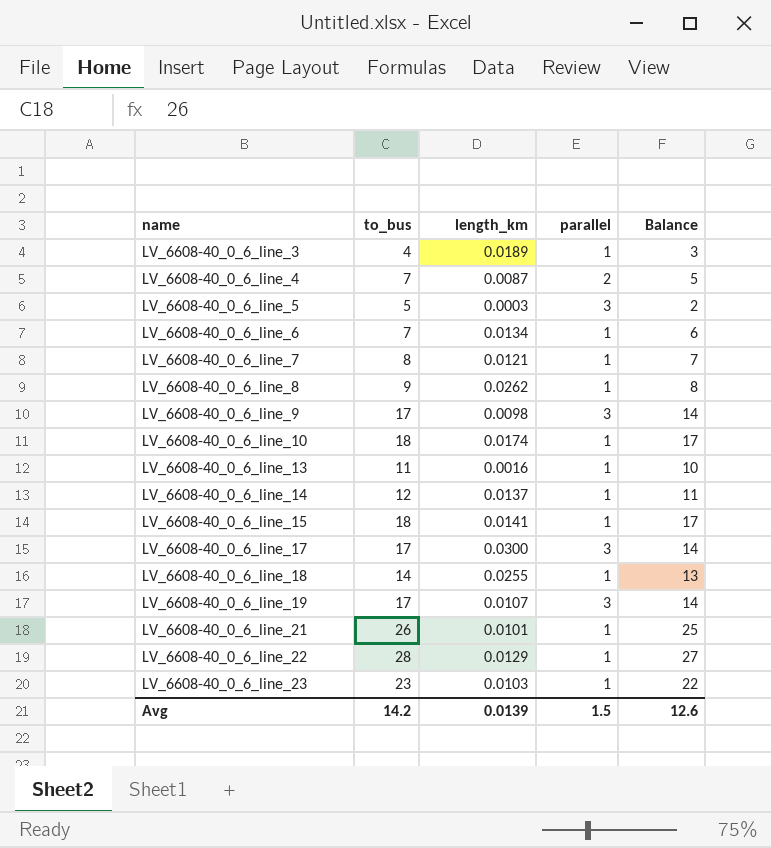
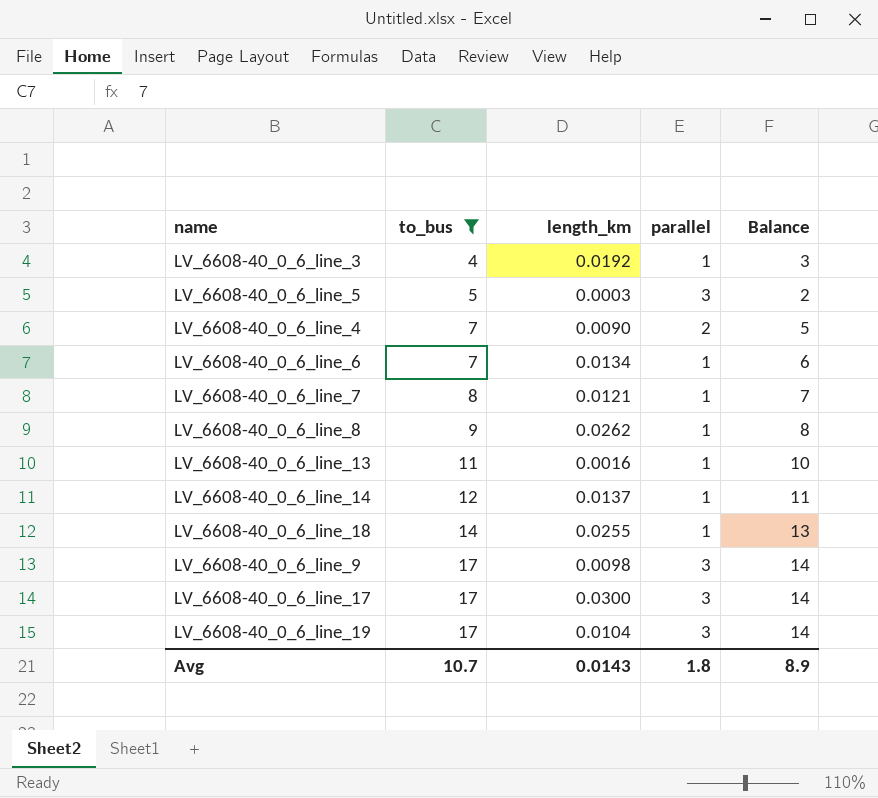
filter: none -> to_bus <= 17
row order: name ascending -> to_bus ascending
LV_6608-40_0_6_line_3 | length_km: 0.0189 -> 0.0192
LV_6608-40_0_6_line_4 | length_km: 0.0087 -> 0.0090
LV_6608-40_0_6_line_19 | length_km: 0.0107 -> 0.0104
Avg | to_bus: 14.2 -> 10.7
Avg | length_km: 0.0139 -> 0.0143
Avg | parallel: 1.5 -> 1.8
Avg | Balance: 12.6 -> 8.9

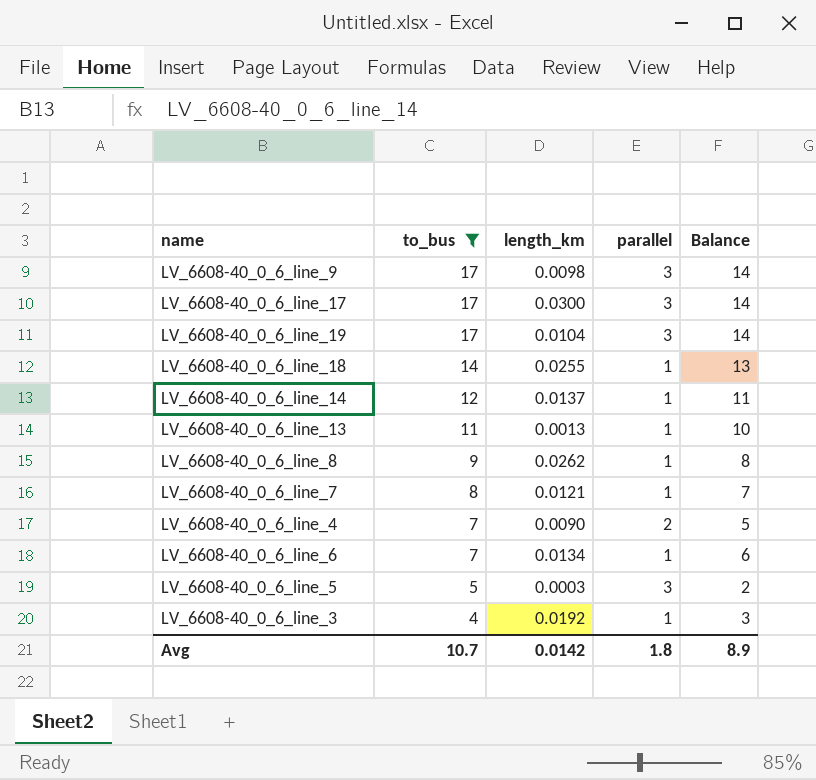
row order: to_bus ascending -> to_bus descending
LV_6608-40_0_6_line_13 | length_km: 0.0016 -> 0.0013
Avg | length_km: 0.0143 -> 0.0142

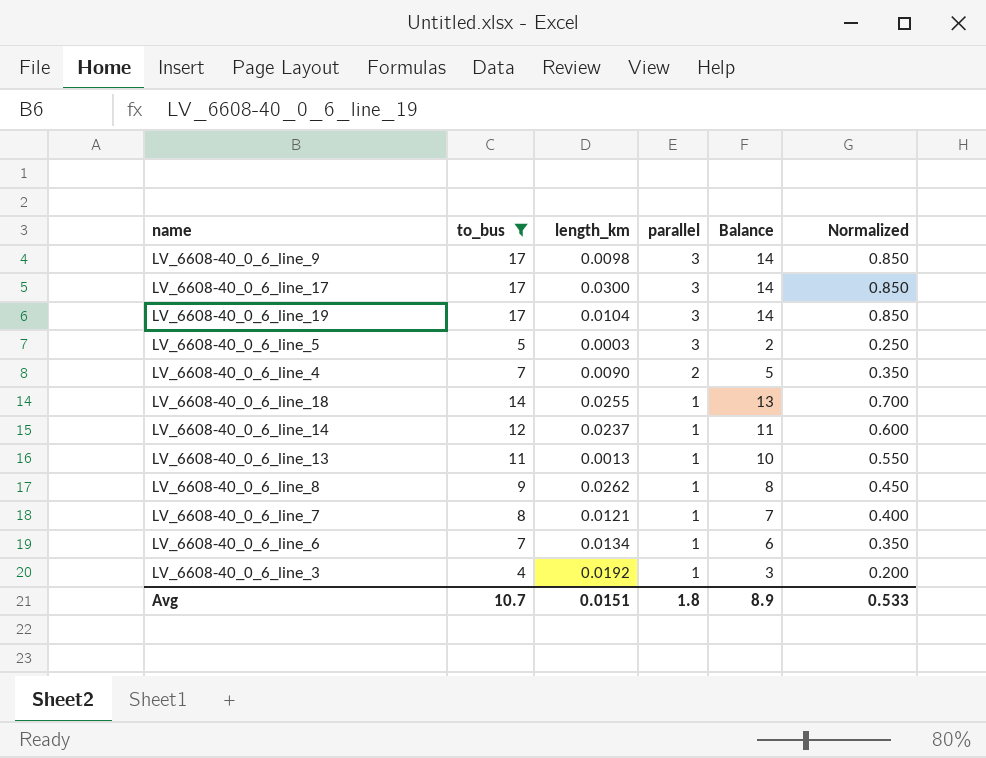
row order: to_bus descending -> parallel descending
column Normalized | formula: none -> [to_bus] * 0.05
LV_6608-40_0_6_line_14 | length_km: 0.0137 -> 0.0237
Avg | length_km: 0.0142 -> 0.0151

